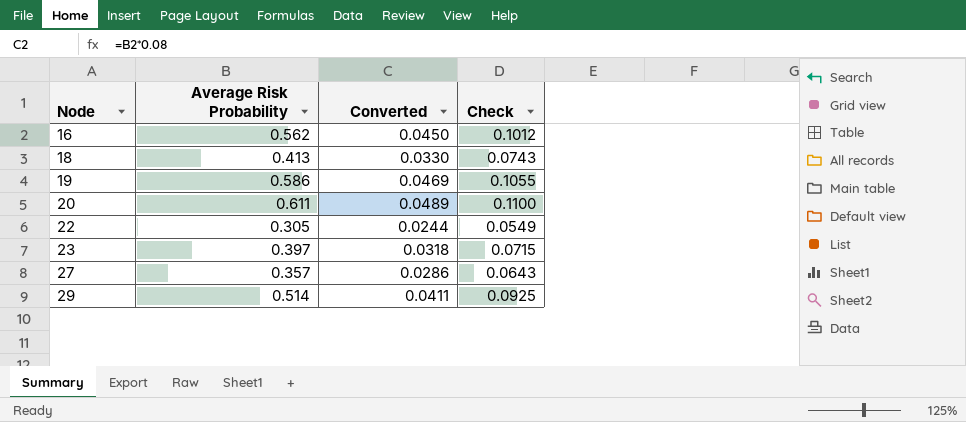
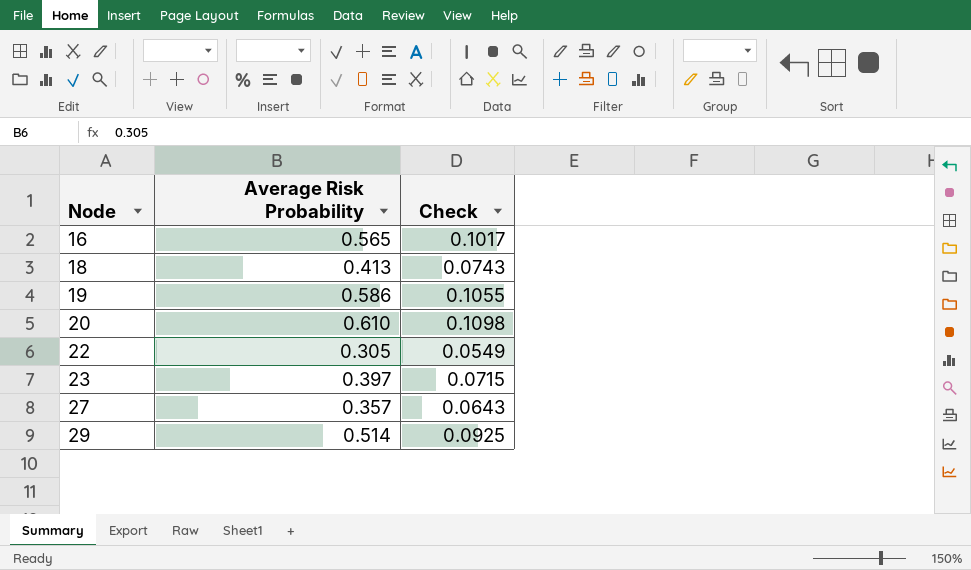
column Converted | formula: [Average Risk Probability] * 0.08 -> none
16 | Average Risk Probability: 0.562 -> 0.565
16 | Check: 0.1012 -> 0.1017
20 | Average Risk Probability: 0.611 -> 0.610
20 | Check: 0.1100 -> 0.1098

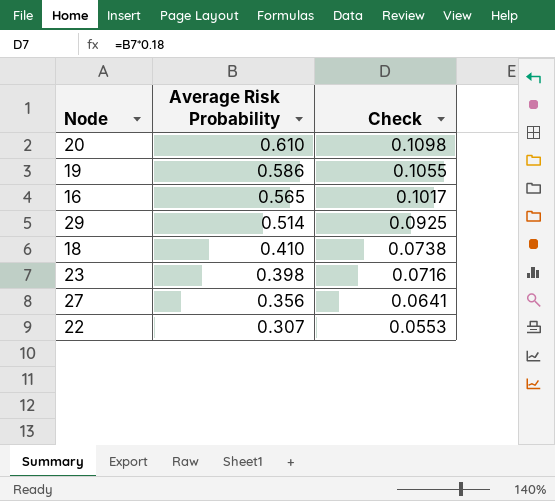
row order: Node ascending -> Average Risk Probability descending
18 | Average Risk Probability: 0.413 -> 0.410
18 | Check: 0.0743 -> 0.0738
23 | Average Risk Probability: 0.397 -> 0.398
23 | Check: 0.0715 -> 0.0716
27 | Average Risk Probability: 0.357 -> 0.356
27 | Check: 0.0643 -> 0.0641
22 | Average Risk Probability: 0.305 -> 0.307
22 | Check: 0.0549 -> 0.0553

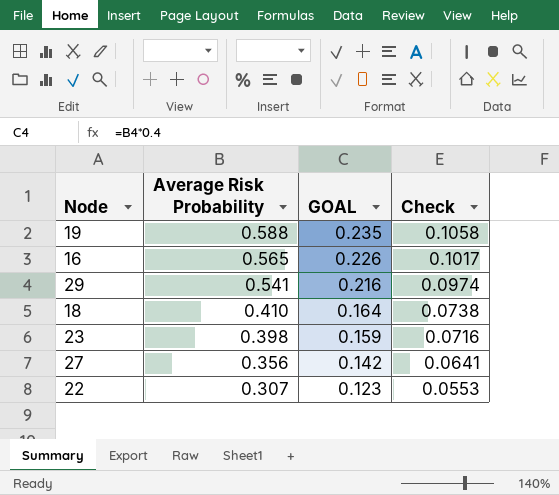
column GOAL | formula: none -> [Average Risk Probability] * 0.4
row 20: 0.610 | 0.1098 -> none
19 | Average Risk Probability: 0.586 -> 0.588
19 | Check: 0.1055 -> 0.1058
29 | Average Risk Probability: 0.514 -> 0.541
29 | Check: 0.0925 -> 0.0974

